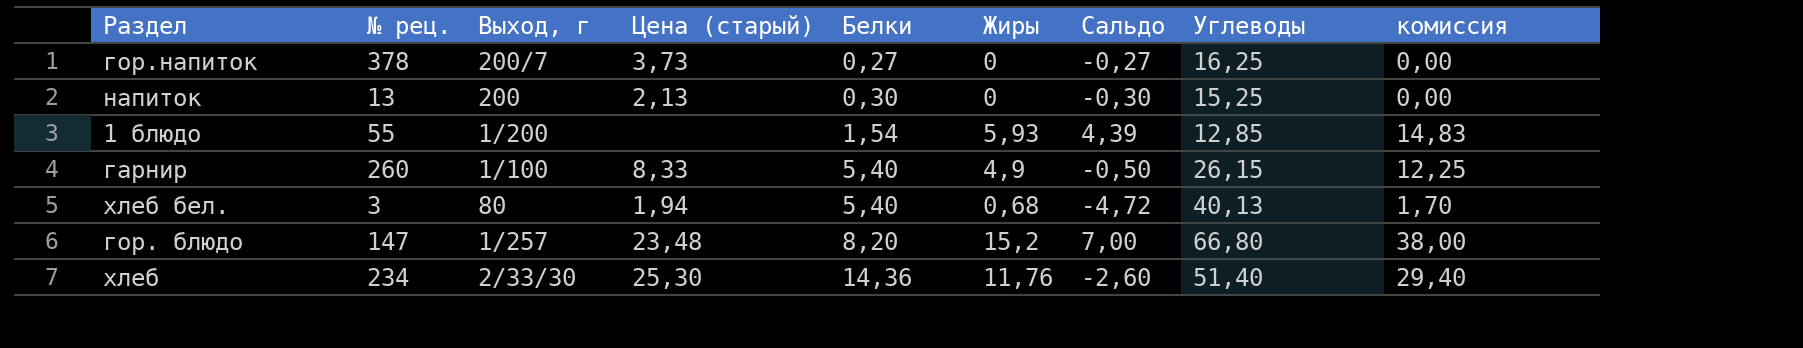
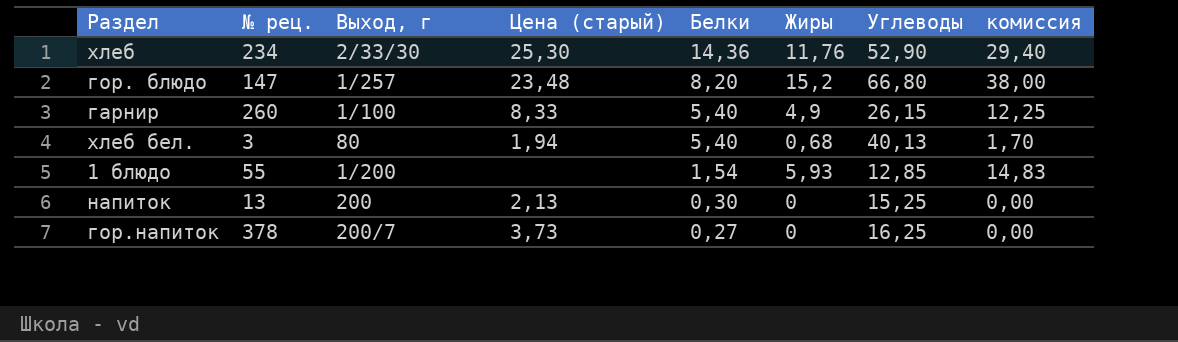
row order: Белки ascending -> Белки descending
column Сальдо | formula: [Жиры] - [Белки] -> none
хлеб | Углеводы: 51,40 -> 52,90

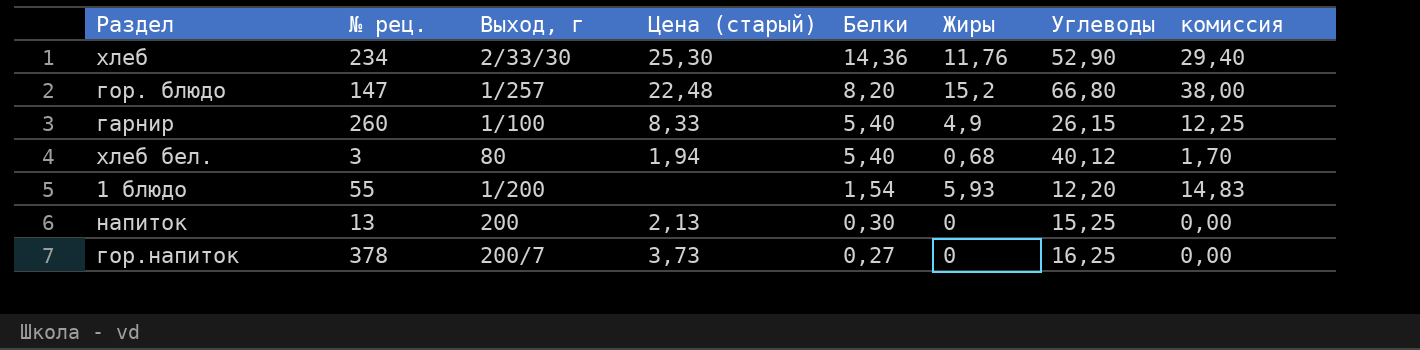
гор. блюдо | Цена (старый): 23,48 -> 22,48
хлеб бел. | Углеводы: 40,13 -> 40,12
1 блюдо | Углеводы: 12,85 -> 12,20

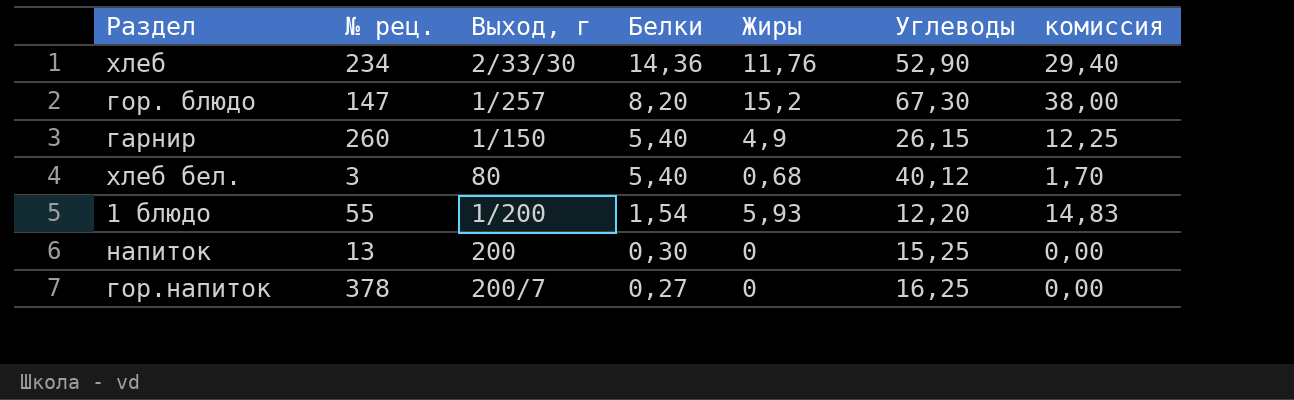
column Цена (старый) | position: 4 -> none
гор. блюдо | Углеводы: 66,80 -> 67,30
гарнир | Выход, г: 1/100 -> 1/150

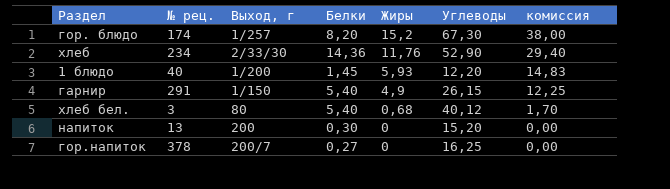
row order: Белки descending -> Жиры descending
гор. блюдо | № рец.: 147 -> 174
1 блюдо | № рец.: 55 -> 40
1 блюдо | Белки: 1,54 -> 1,45
гарнир | № рец.: 260 -> 291
напиток | Углеводы: 15,25 -> 15,20

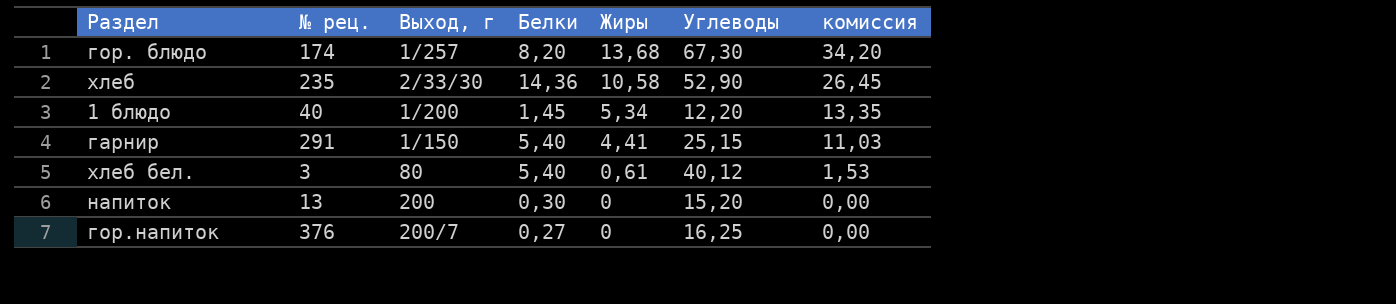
гор. блюдо | Жиры: 15,2 -> 13,68
гор. блюдо | комиссия: 38,00 -> 34,20
хлеб | № рец.: 234 -> 235
хлеб | Жиры: 11,76 -> 10,58
хлеб | комиссия: 29,40 -> 26,45
1 блюдо | Жиры: 5,93 -> 5,34
1 блюдо | комиссия: 14,83 -> 13,35
гарнир | Жиры: 4,9 -> 4,41
гарнир | Углеводы: 26,15 -> 25,15
гарнир | комиссия: 12,25 -> 11,03
хлеб бел. | Жиры: 0,68 -> 0,61
хлеб бел. | комиссия: 1,70 -> 1,53
гор.напиток | № рец.: 378 -> 376

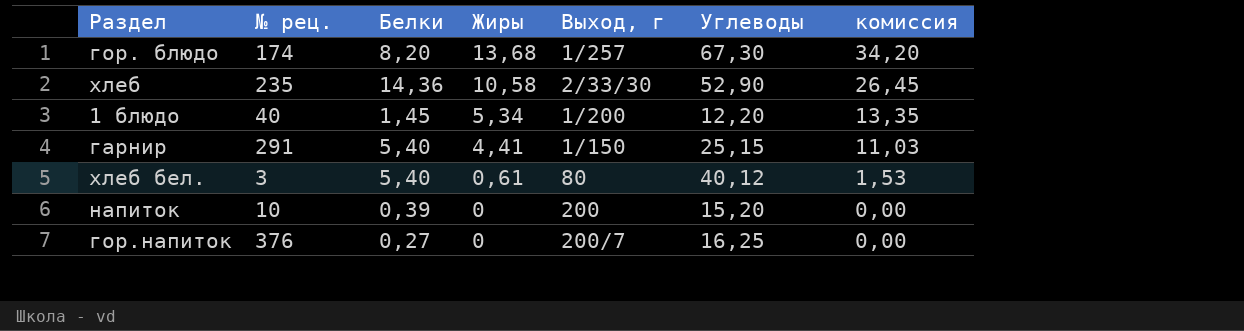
column Выход, г | position: 3 -> 5
напиток | № рец.: 13 -> 10
напиток | Белки: 0,30 -> 0,39

